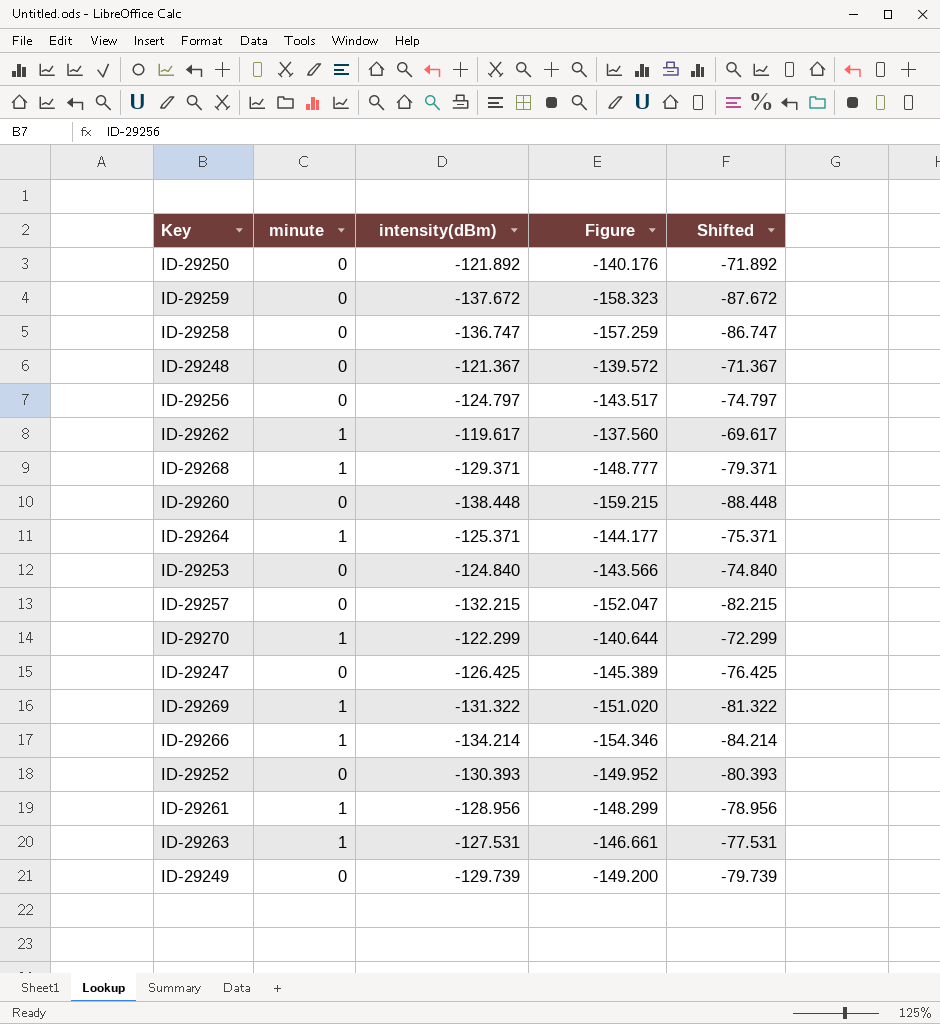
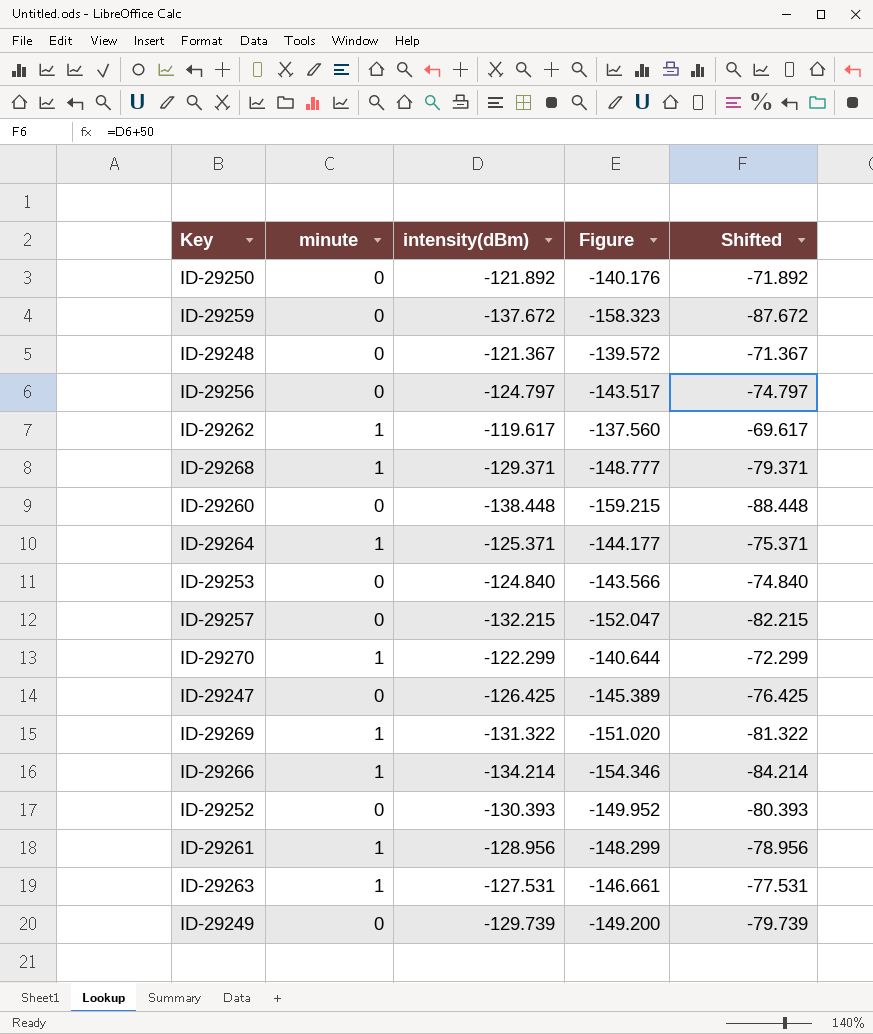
row ID-29258: 0 | -136.747 | -157.259 | -86.747 -> none

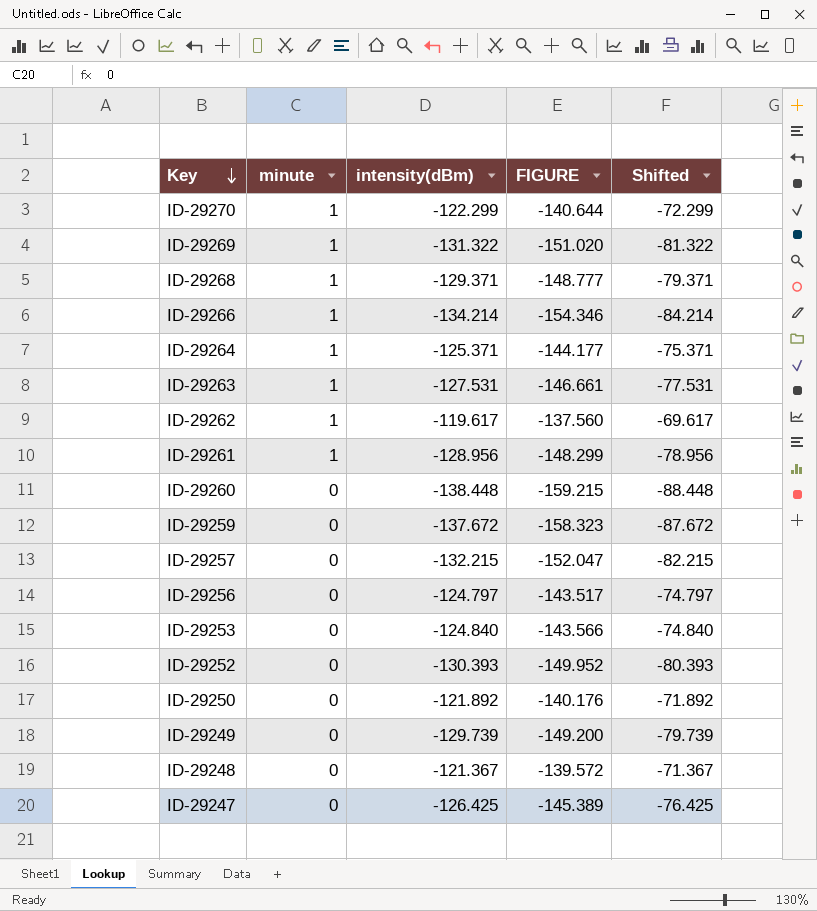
row order: none -> Key descending
column name: Figure -> FIGURE

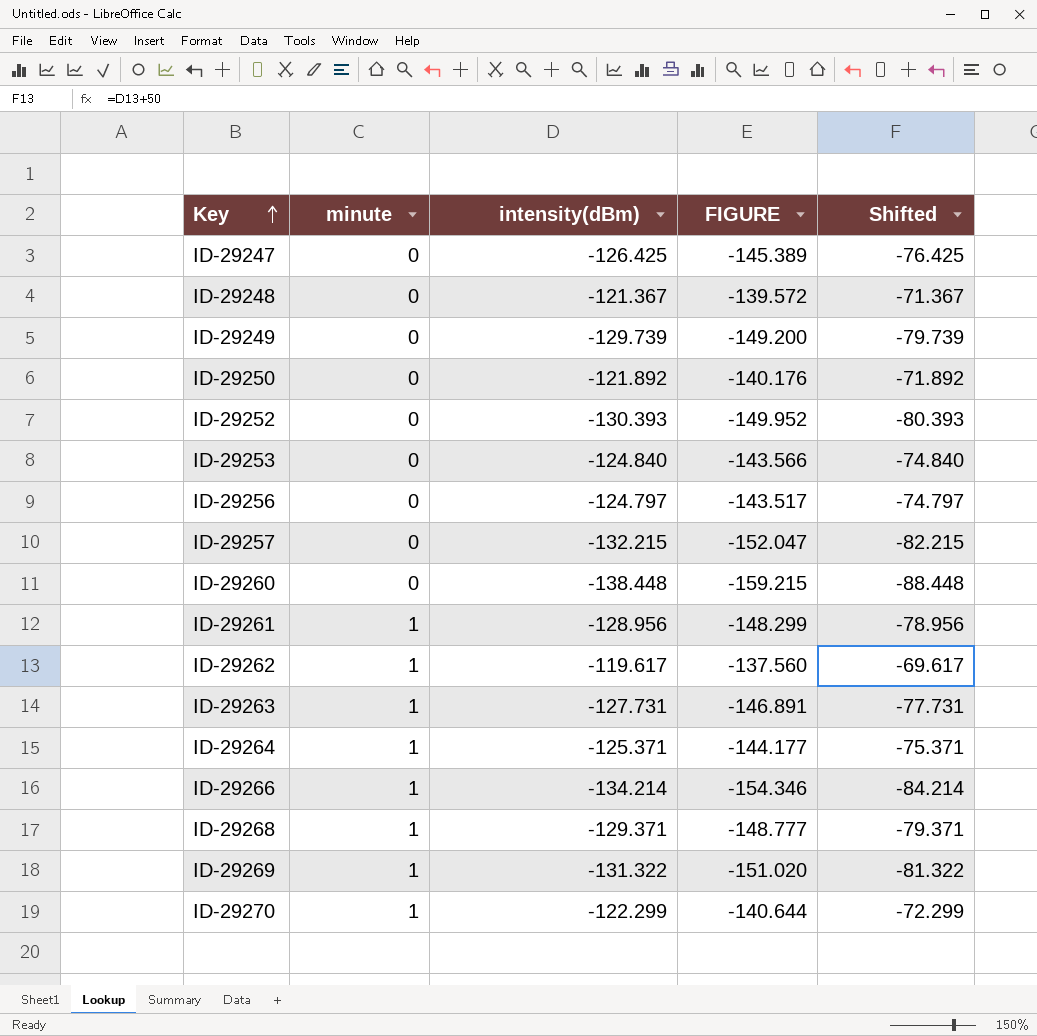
row order: Key descending -> Key ascending
row ID-29259: 0 | -137.672 | -158.323 | -87.672 -> none
ID-29263 | intensity(dBm): -127.531 -> -127.731
ID-29263 | FIGURE: -146.661 -> -146.891
ID-29263 | Shifted: -77.531 -> -77.731

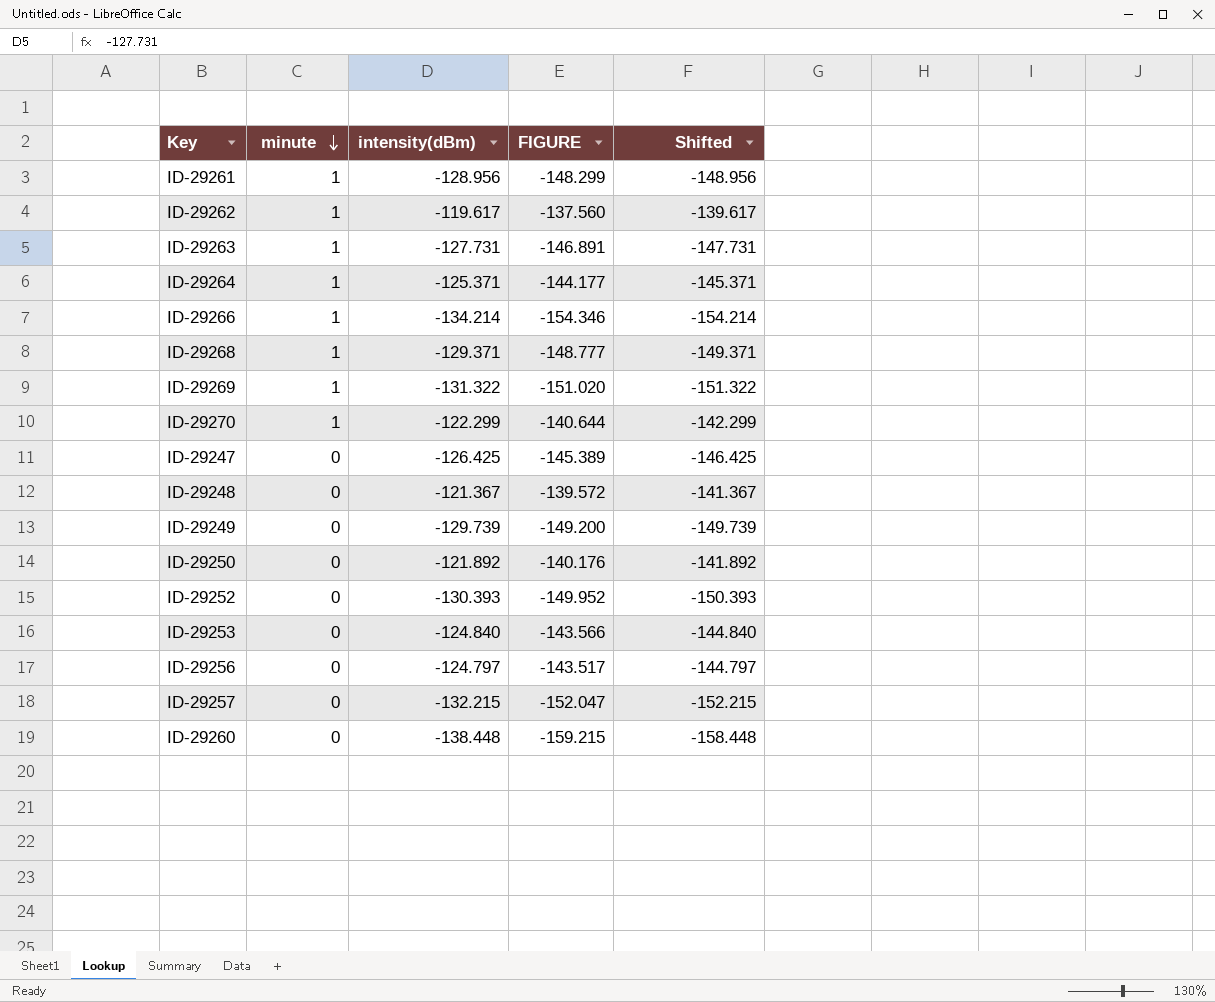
row order: Key ascending -> minute descending
column Shifted | formula: [intensity(dBm)] + 50 -> [intensity(dBm)] - 20

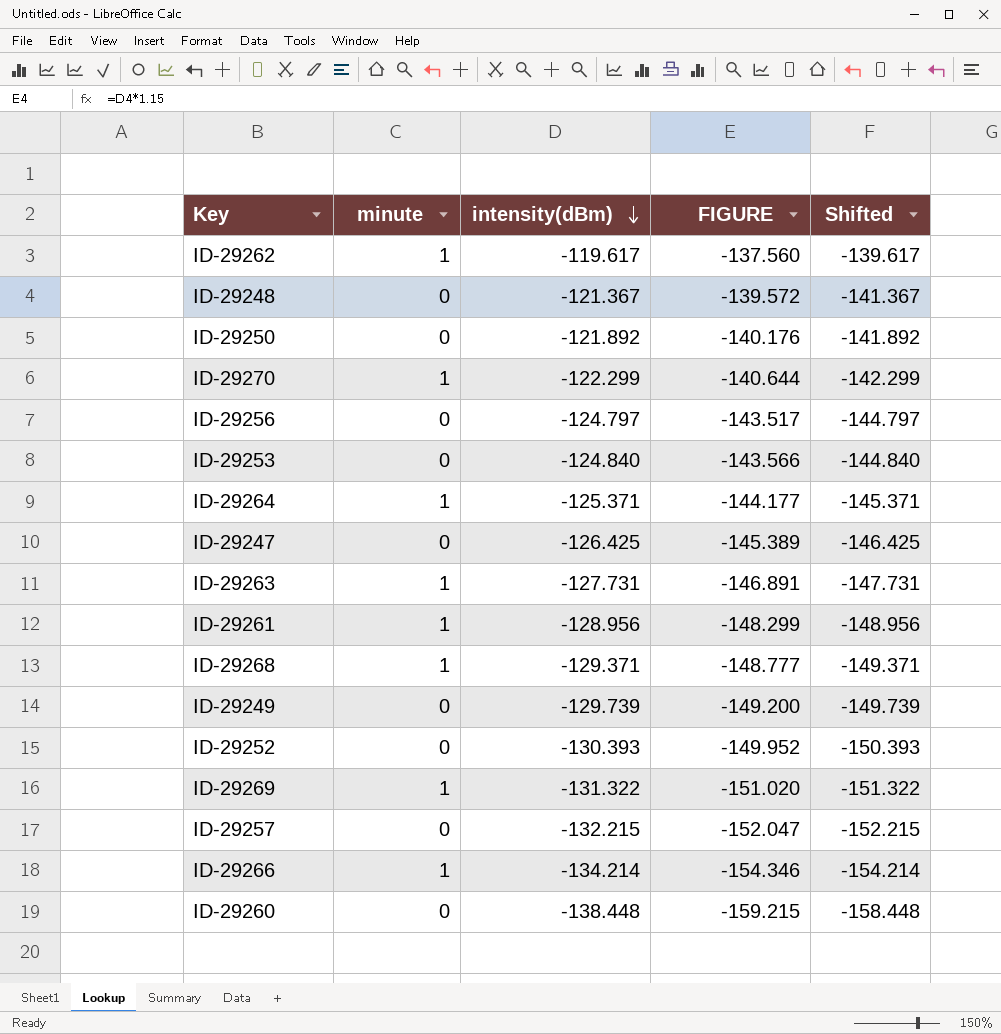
row order: minute descending -> intensity(dBm) descending

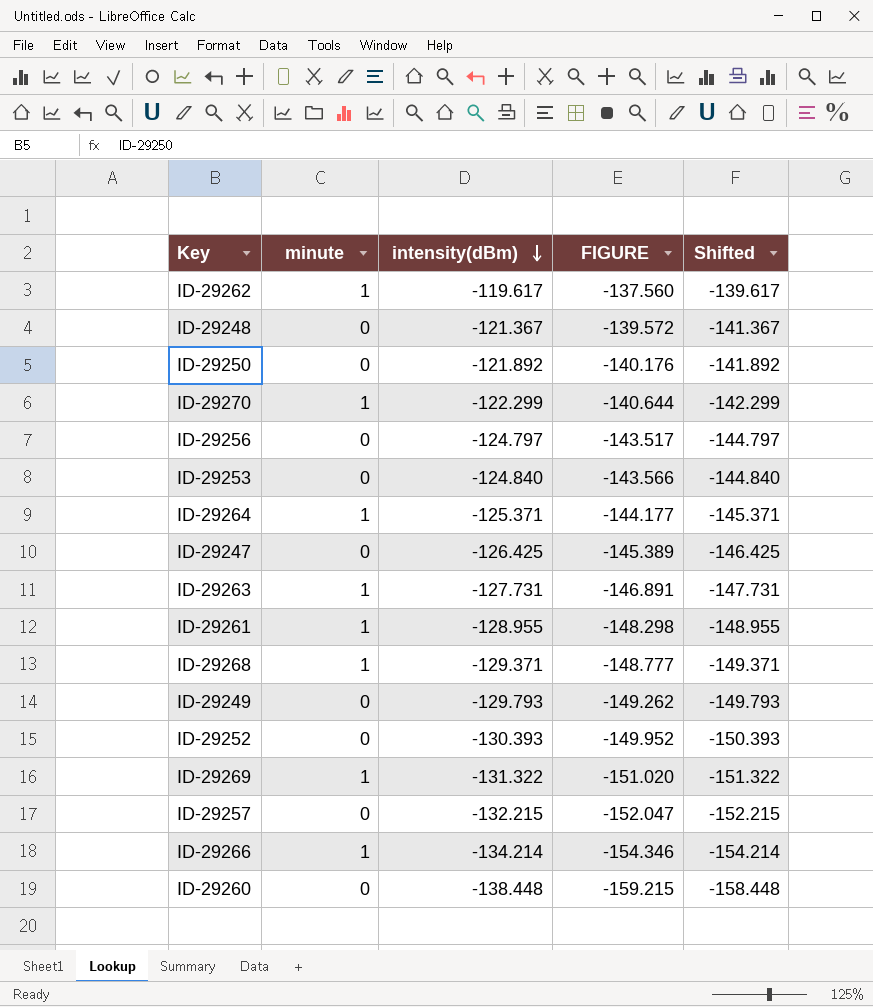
ID-29261 | intensity(dBm): -128.956 -> -128.955
ID-29261 | FIGURE: -148.299 -> -148.298
ID-29261 | Shifted: -148.956 -> -148.955
ID-29249 | intensity(dBm): -129.739 -> -129.793
ID-29249 | FIGURE: -149.200 -> -149.262
ID-29249 | Shifted: -149.739 -> -149.793

